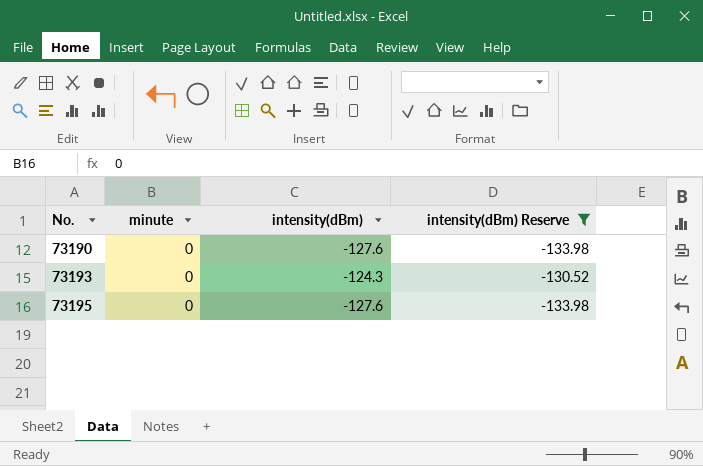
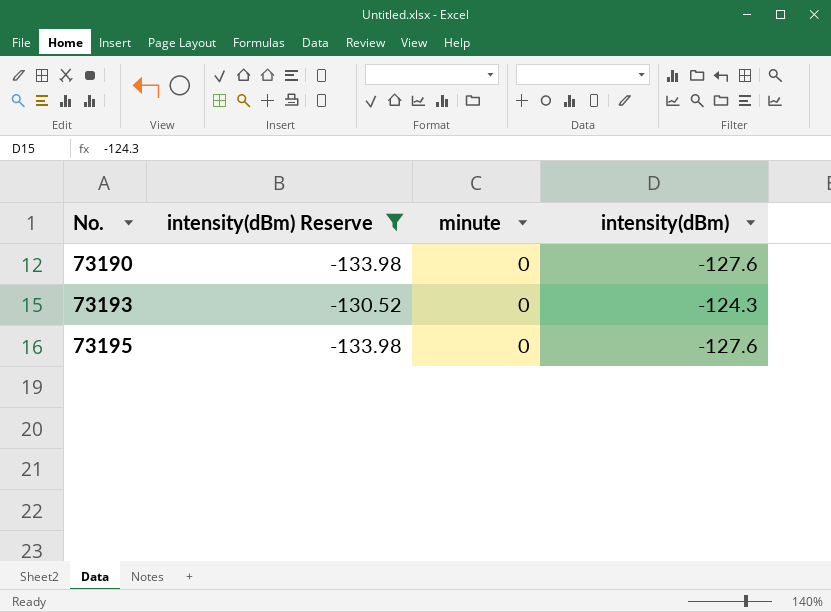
column intensity(dBm) Reserve | position: 4 -> 2

